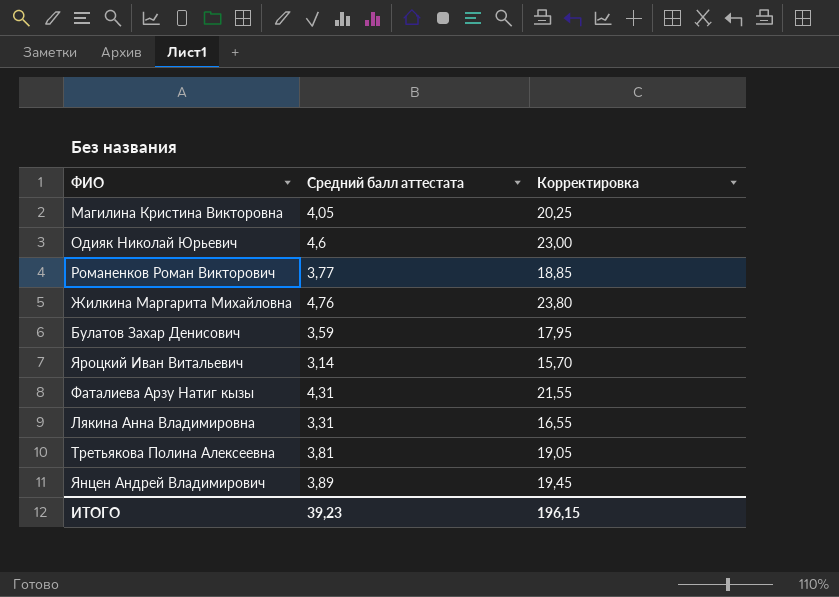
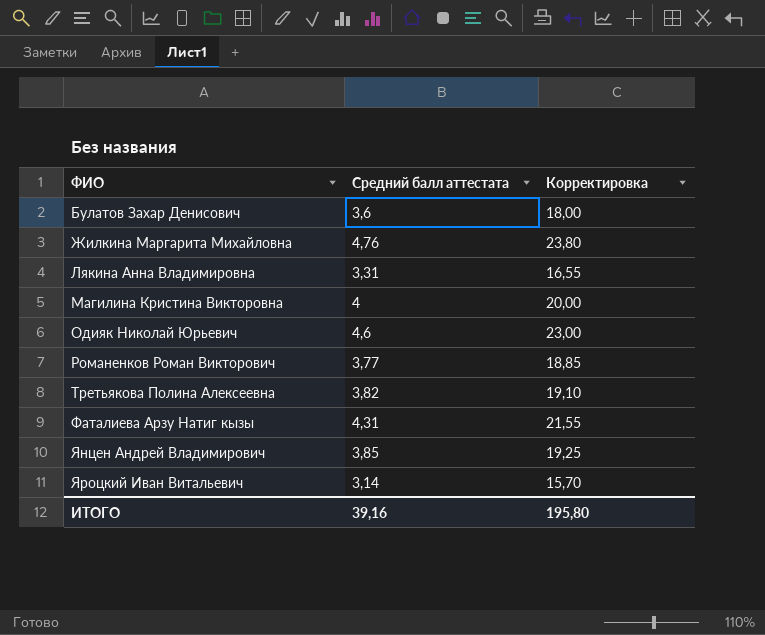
row order: none -> ФИО ascending
Булатов Захар Денисович | Средний балл аттестата: 3,59 -> 3,6
Булатов Захар Денисович | Корректировка: 17,95 -> 18,00
Магилина Кристина Викторовна | Средний балл аттестата: 4,05 -> 4
Магилина Кристина Викторовна | Корректировка: 20,25 -> 20,00
Третьякова Полина Алексеевна | Средний балл аттестата: 3,81 -> 3,82
Третьякова Полина Алексеевна | Корректировка: 19,05 -> 19,10
Янцен Андрей Владимирович | Средний балл аттестата: 3,89 -> 3,85
Янцен Андрей Владимирович | Корректировка: 19,45 -> 19,25
ИТОГО | Средний балл аттестата: 39,23 -> 39,16
ИТОГО | Корректировка: 196,15 -> 195,80

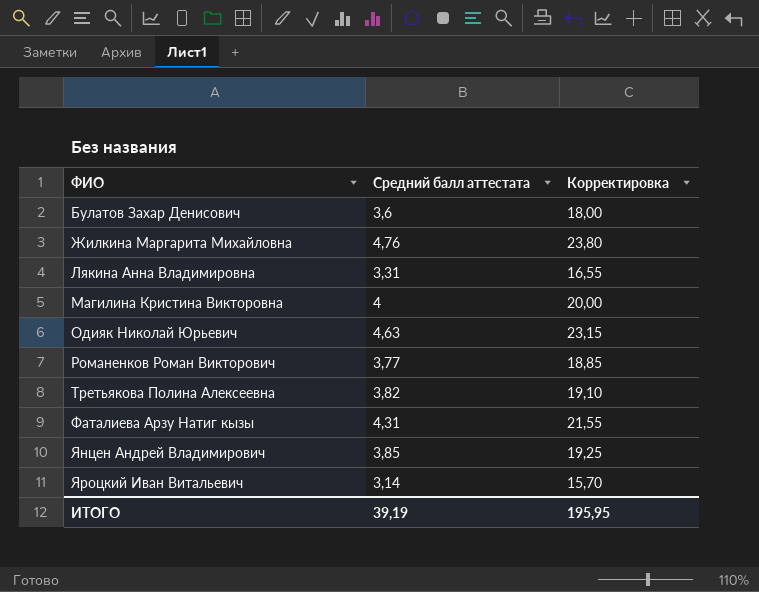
Одияк Николай Юрьевич | Средний балл аттестата: 4,6 -> 4,63
Одияк Николай Юрьевич | Корректировка: 23,00 -> 23,15
ИТОГО | Средний балл аттестата: 39,16 -> 39,19
ИТОГО | Корректировка: 195,80 -> 195,95

